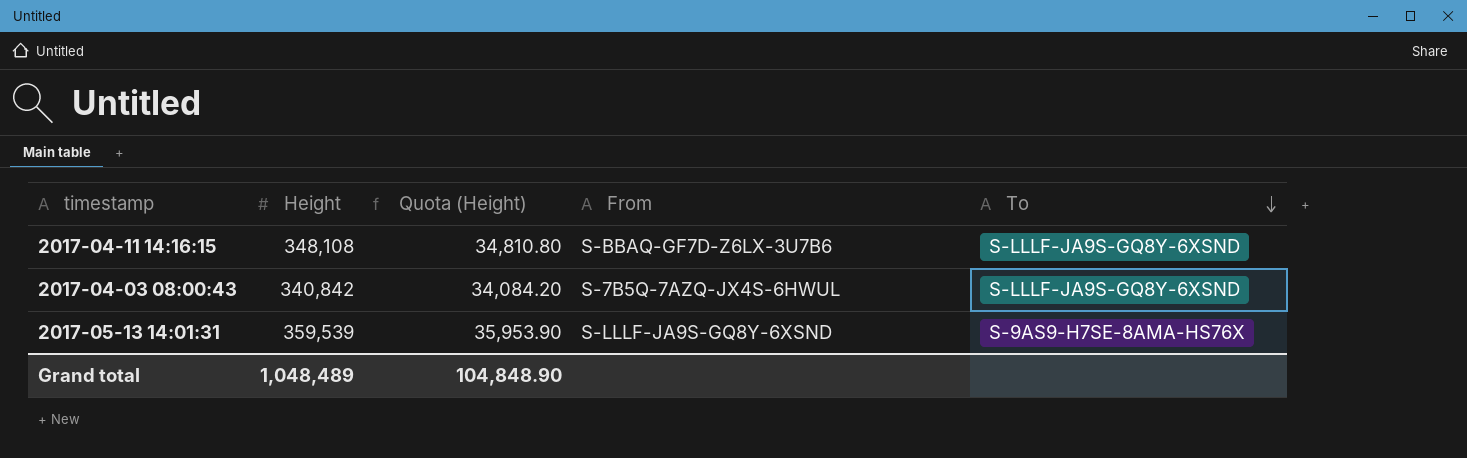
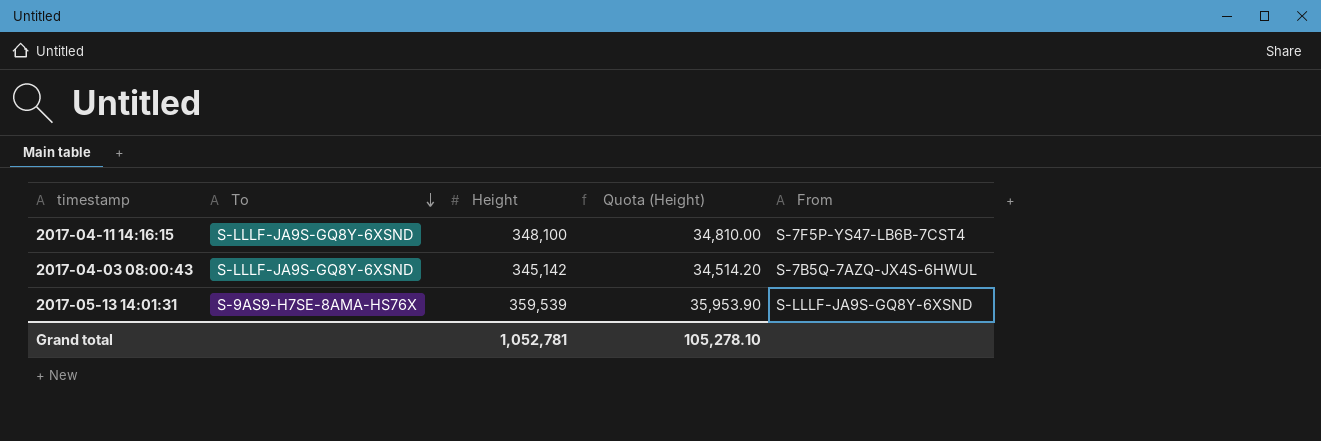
column To | position: 5 -> 2
2017-04-11 14:16:15 | Height: 348,108 -> 348,100
2017-04-11 14:16:15 | Quota (Height): 34,810.80 -> 34,810.00
2017-04-11 14:16:15 | From: S-BBAQ-GF7D-Z6LX-3U7B6 -> S-7F5P-YS47-LB6B-7CST4
2017-04-03 08:00:43 | Height: 340,842 -> 345,142
2017-04-03 08:00:43 | Quota (Height): 34,084.20 -> 34,514.20
Grand total | Height: 1,048,489 -> 1,052,781
Grand total | Quota (Height): 104,848.90 -> 105,278.10

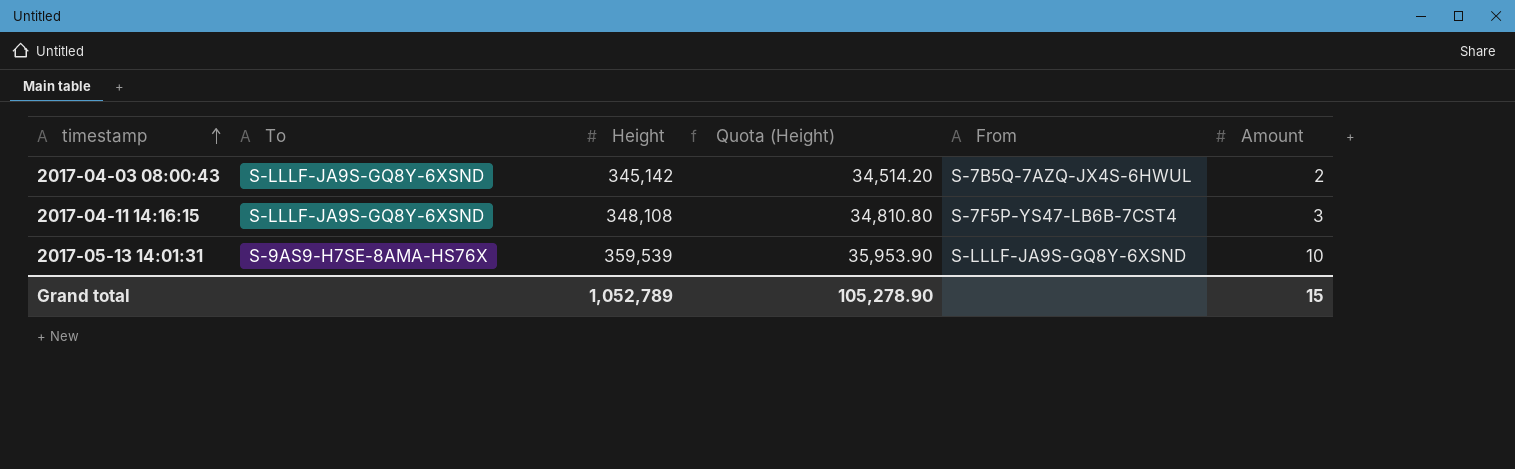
row order: To descending -> timestamp ascending
column Amount | position: none -> 6
2017-04-11 14:16:15 | Height: 348,100 -> 348,108
2017-04-11 14:16:15 | Quota (Height): 34,810.00 -> 34,810.80
Grand total | Height: 1,052,781 -> 1,052,789
Grand total | Quota (Height): 105,278.10 -> 105,278.90

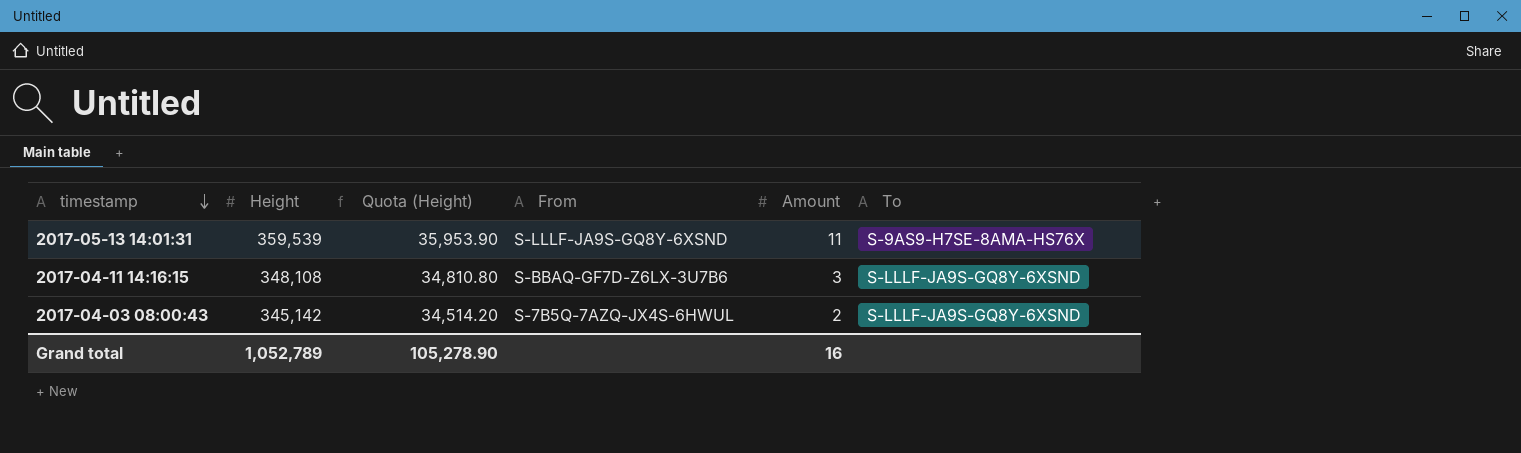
row order: timestamp ascending -> timestamp descending
column To | position: 2 -> 6
2017-05-13 14:01:31 | Amount: 10 -> 11
2017-04-11 14:16:15 | From: S-7F5P-YS47-LB6B-7CST4 -> S-BBAQ-GF7D-Z6LX-3U7B6
Grand total | Amount: 15 -> 16

